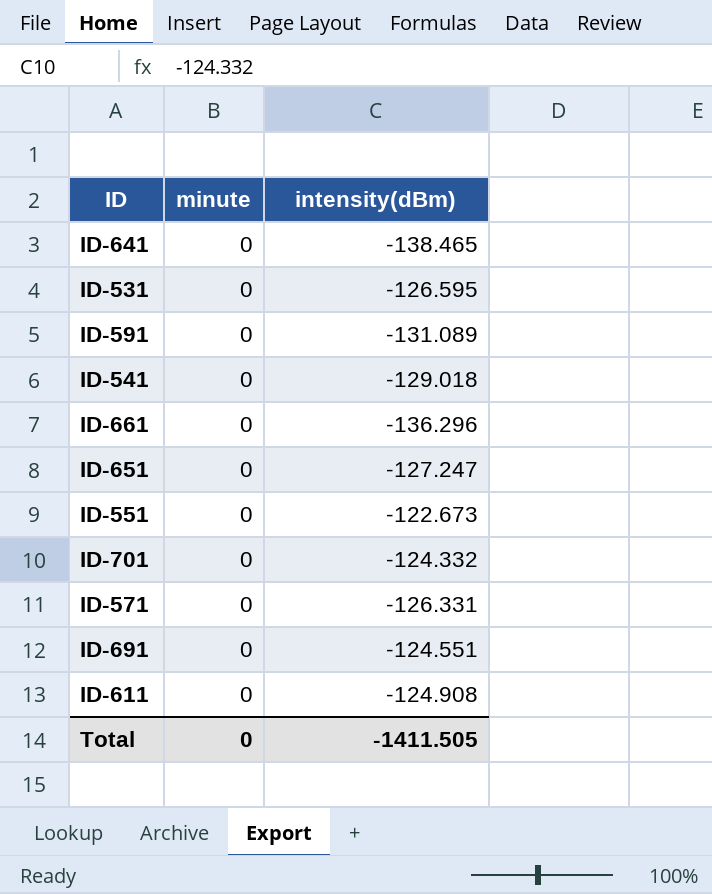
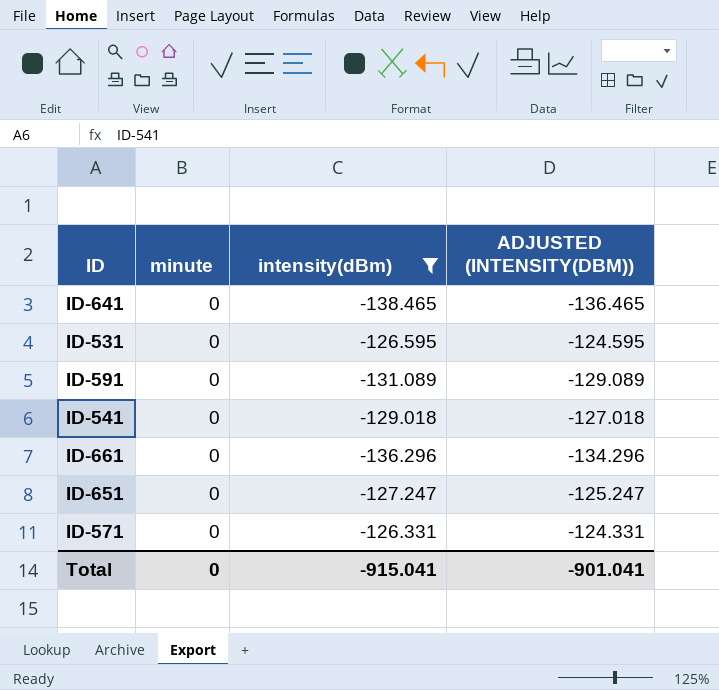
filter: none -> intensity(dBm) <= -126.331
column ADJUSTED (INTENSITY(DBM)) | formula: none -> [intensity(dBm)] + 2
Total | intensity(dBm): -1411.505 -> -915.041

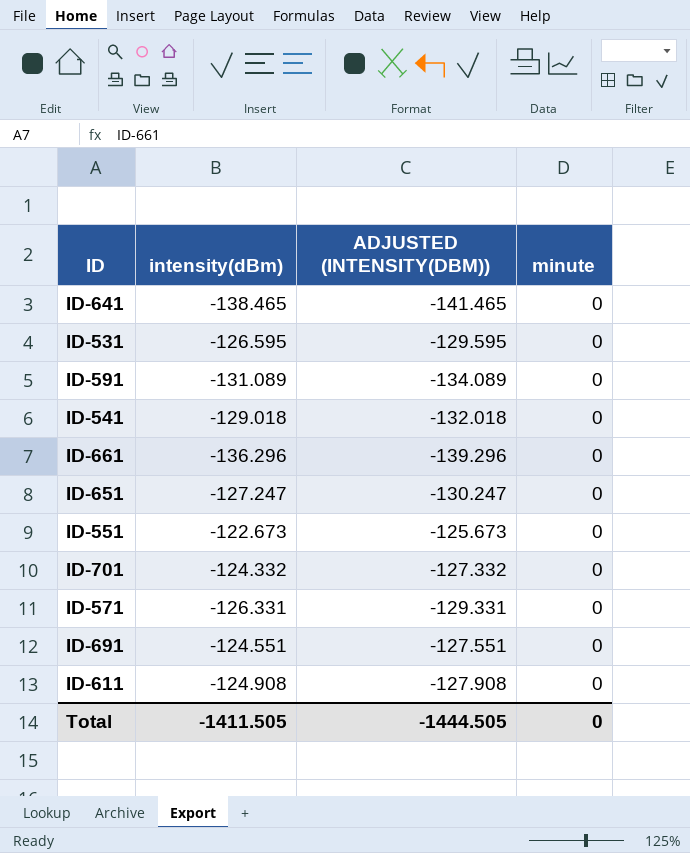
filter: intensity(dBm) <= -126.331 -> none
column ADJUSTED (INTENSITY(DBM)) | formula: [intensity(dBm)] + 2 -> [intensity(dBm)] - 3
column minute | position: 2 -> 4
Total | intensity(dBm): -915.041 -> -1411.505
Total | ADJUSTED (INTENSITY(DBM)): -901.041 -> -1444.505

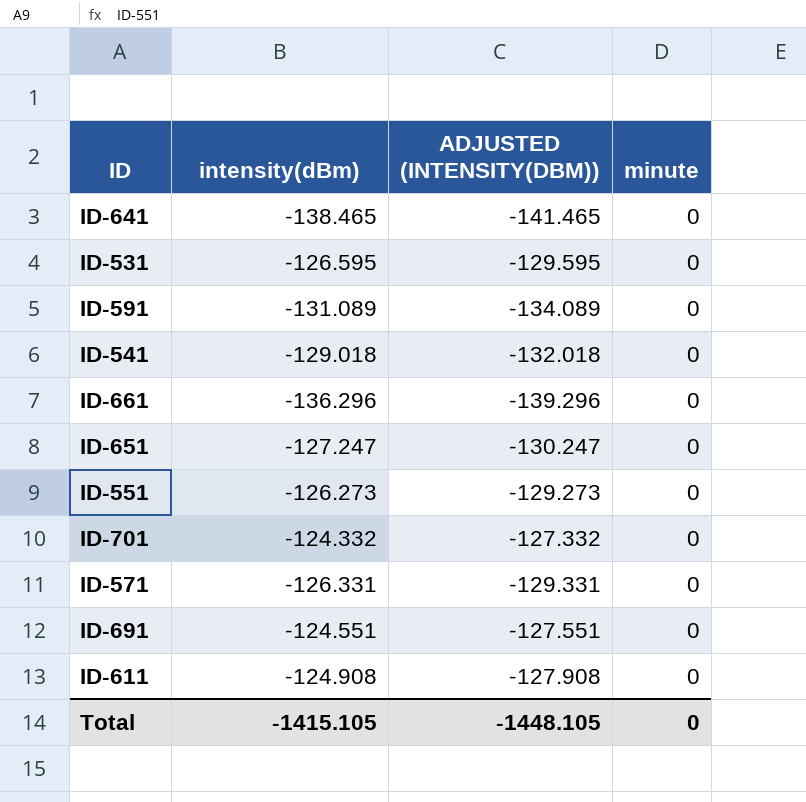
ID-551 | intensity(dBm): -122.673 -> -126.273
ID-551 | ADJUSTED (INTENSITY(DBM)): -125.673 -> -129.273
Total | intensity(dBm): -1411.505 -> -1415.105
Total | ADJUSTED (INTENSITY(DBM)): -1444.505 -> -1448.105

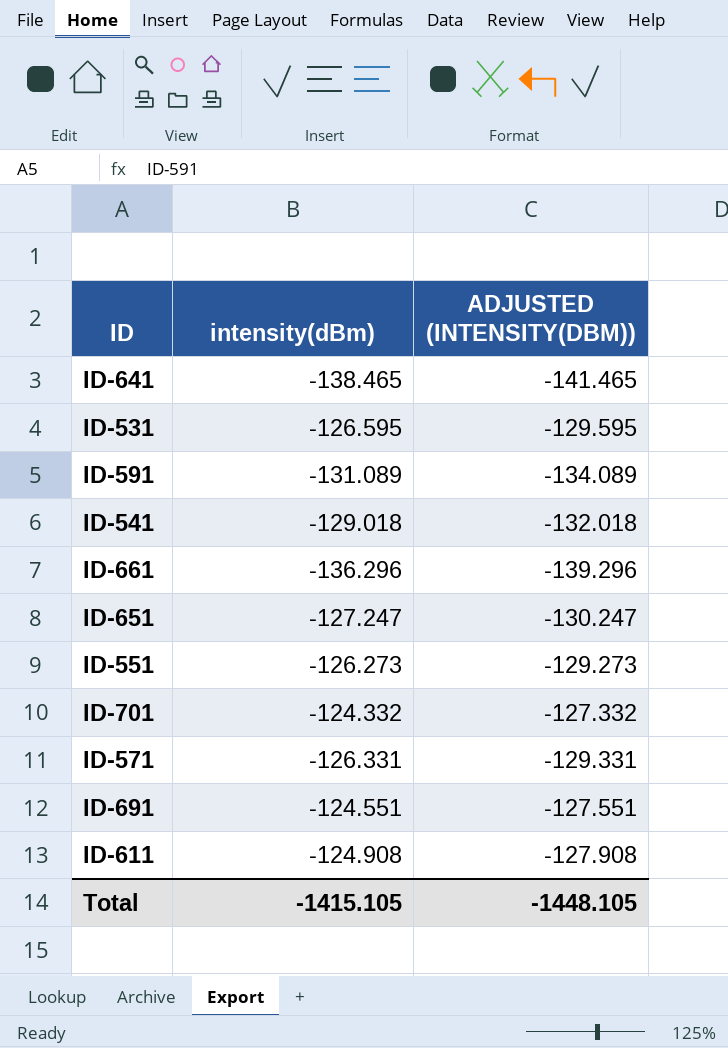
column minute | position: 4 -> none

